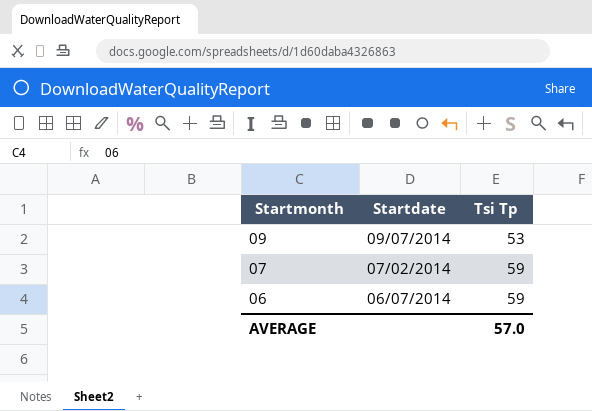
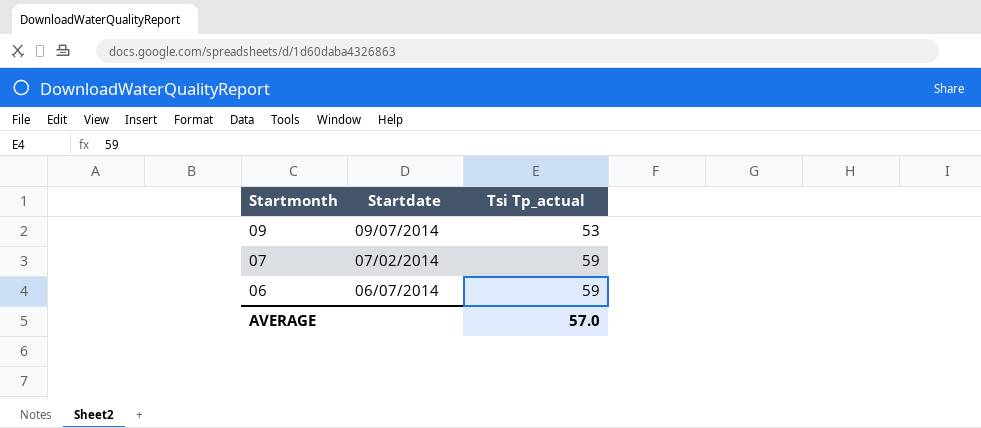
column name: Tsi Tp -> Tsi Tp_actual

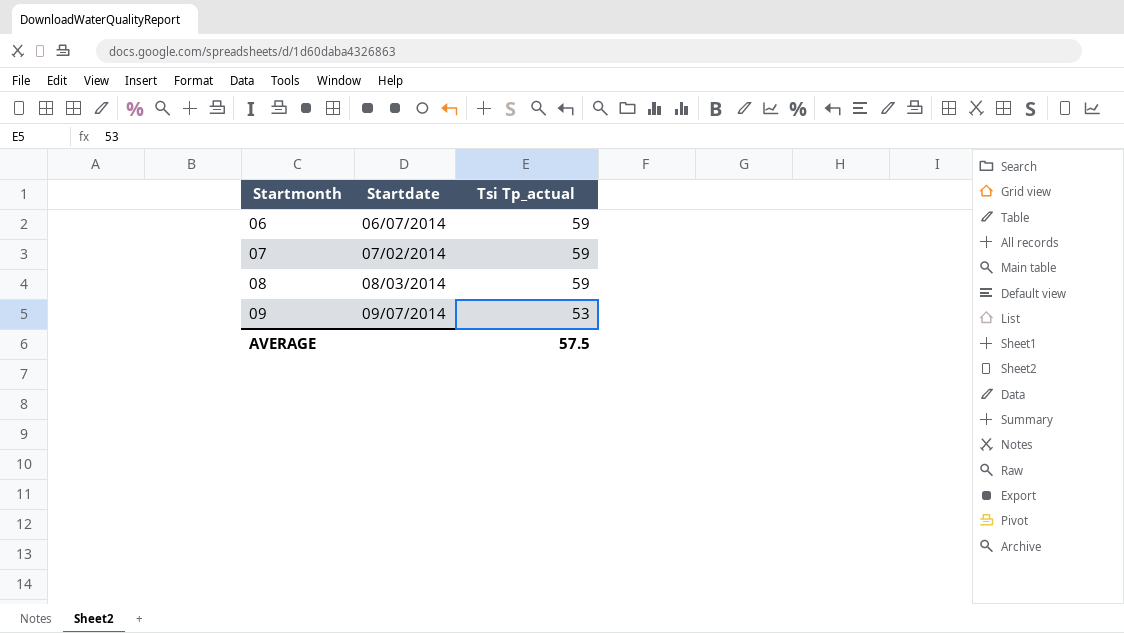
row order: Startmonth descending -> Startmonth ascending
row 08: none -> 08/03/2014 | 59
AVERAGE | Tsi Tp_actual: 57.0 -> 57.5

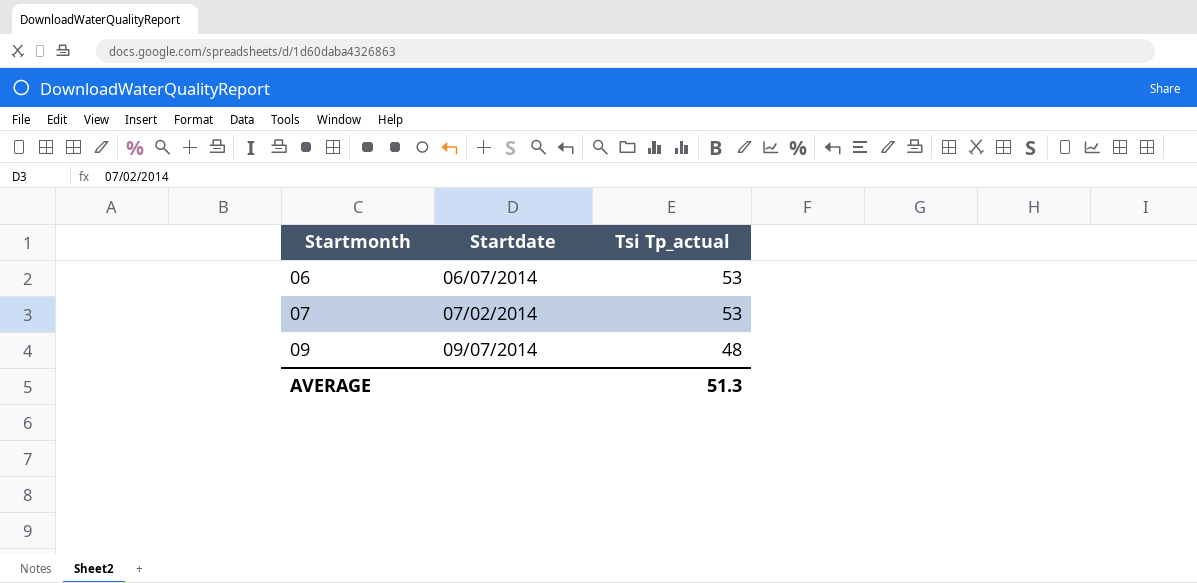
row 08: 08/03/2014 | 59 -> none
06 | Tsi Tp_actual: 59 -> 53
07 | Tsi Tp_actual: 59 -> 53
09 | Tsi Tp_actual: 53 -> 48
AVERAGE | Tsi Tp_actual: 57.5 -> 51.3

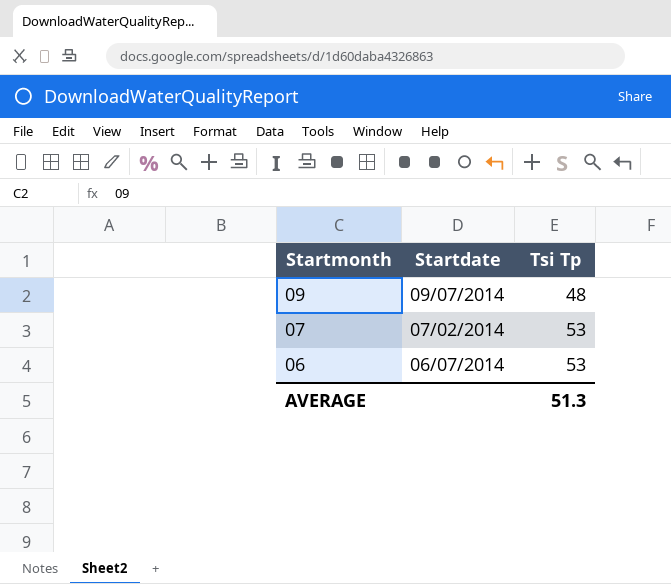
row order: Startmonth ascending -> Startmonth descending
column name: Tsi Tp_actual -> Tsi Tp

